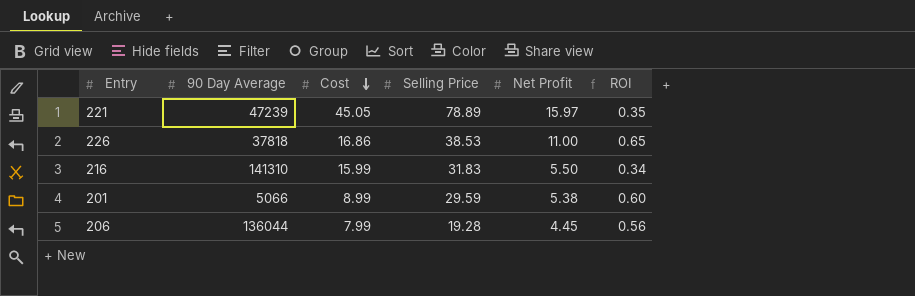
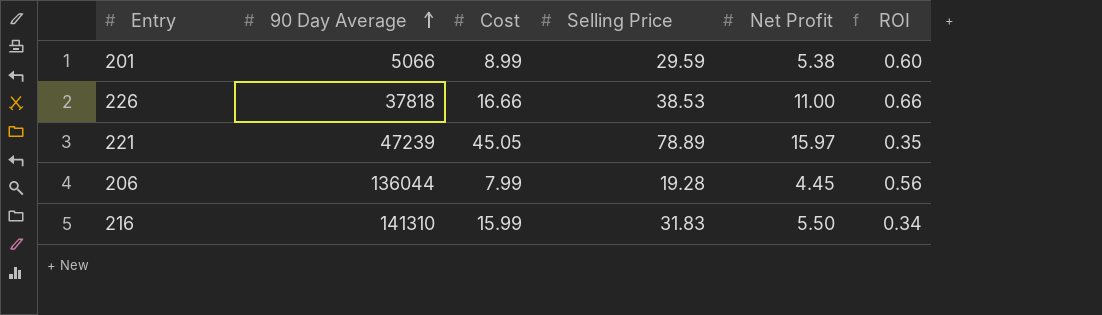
row order: Cost descending -> 90 Day Average ascending
226 | Cost: 16.86 -> 16.66
226 | ROI: 0.65 -> 0.66

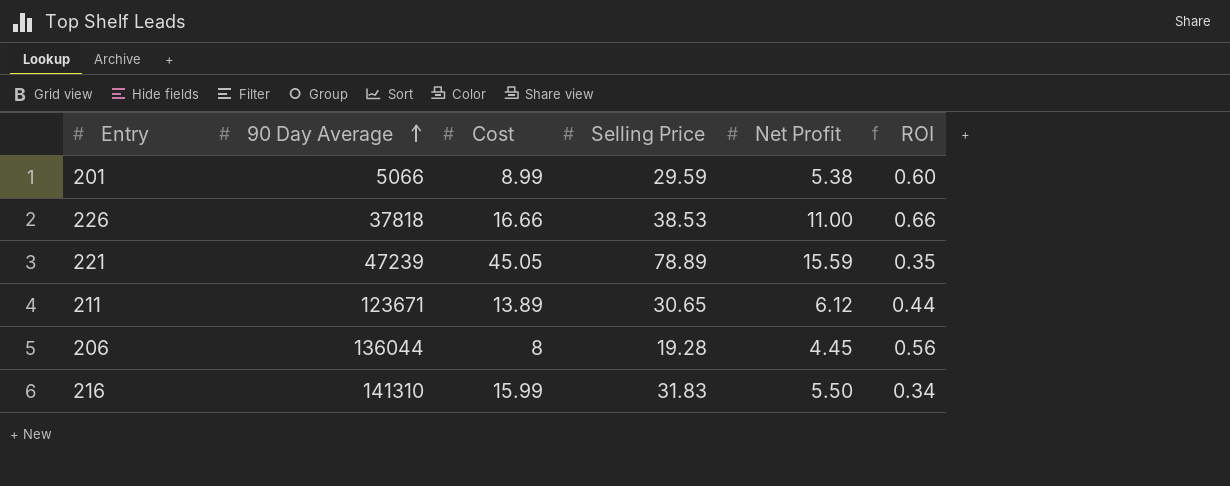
221 | Net Profit: 15.97 -> 15.59
row 211: none -> 123671 | 13.89 | 30.65 | 6.12 | 0.44
206 | Cost: 7.99 -> 8

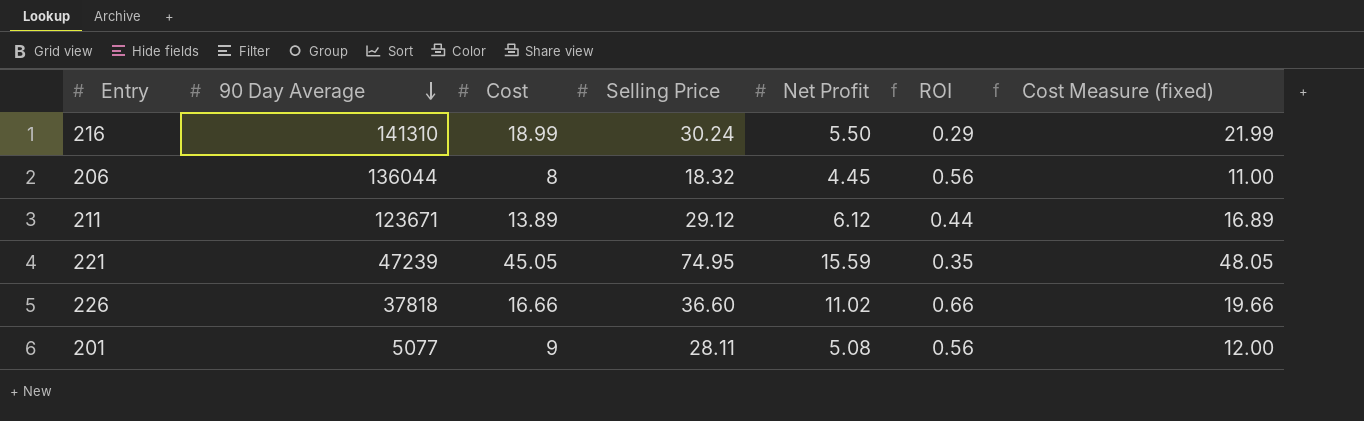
row order: 90 Day Average ascending -> 90 Day Average descending
column Cost Measure (fixed) | formula: none -> [Cost] + 3
216 | Cost: 15.99 -> 18.99
216 | Selling Price: 31.83 -> 30.24
216 | ROI: 0.34 -> 0.29
206 | Selling Price: 19.28 -> 18.32
211 | Selling Price: 30.65 -> 29.12
221 | Selling Price: 78.89 -> 74.95
226 | Selling Price: 38.53 -> 36.60
226 | Net Profit: 11.00 -> 11.02
201 | 90 Day Average: 5066 -> 5077
201 | Cost: 8.99 -> 9
201 | Selling Price: 29.59 -> 28.11
201 | Net Profit: 5.38 -> 5.08
201 | ROI: 0.60 -> 0.56

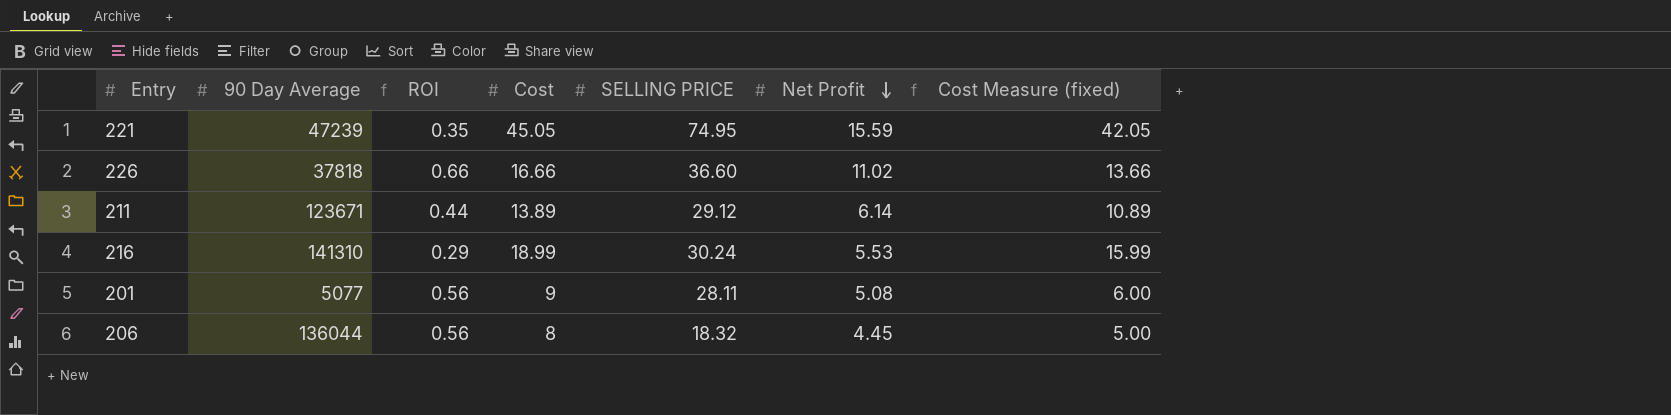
row order: 90 Day Average descending -> Net Profit descending
column ROI | position: 6 -> 3
column name: Selling Price -> SELLING PRICE
column Cost Measure (fixed) | formula: [Cost] + 3 -> [Cost] - 3
211 | Net Profit: 6.12 -> 6.14
216 | Net Profit: 5.50 -> 5.53

